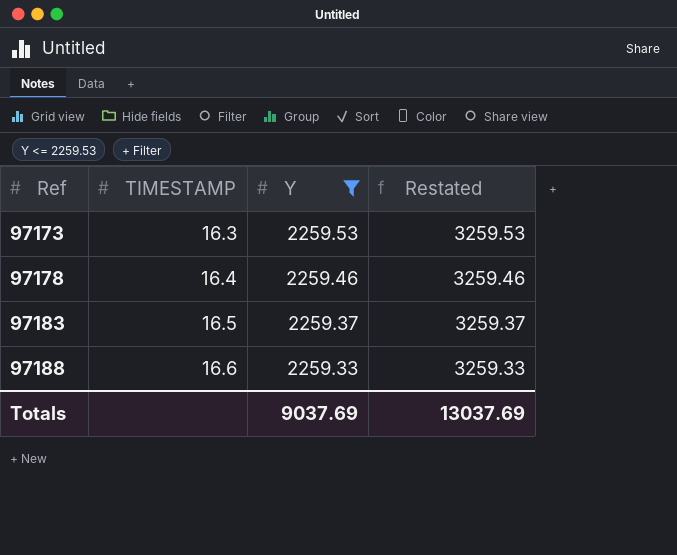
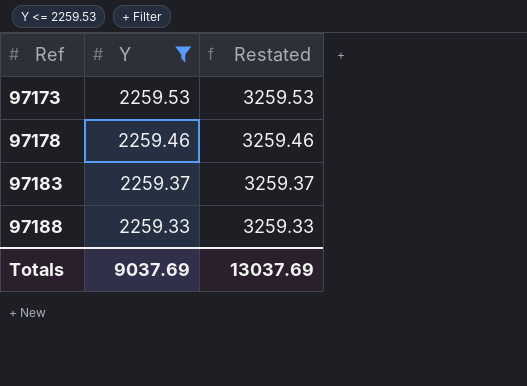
column TIMESTAMP | position: 2 -> none

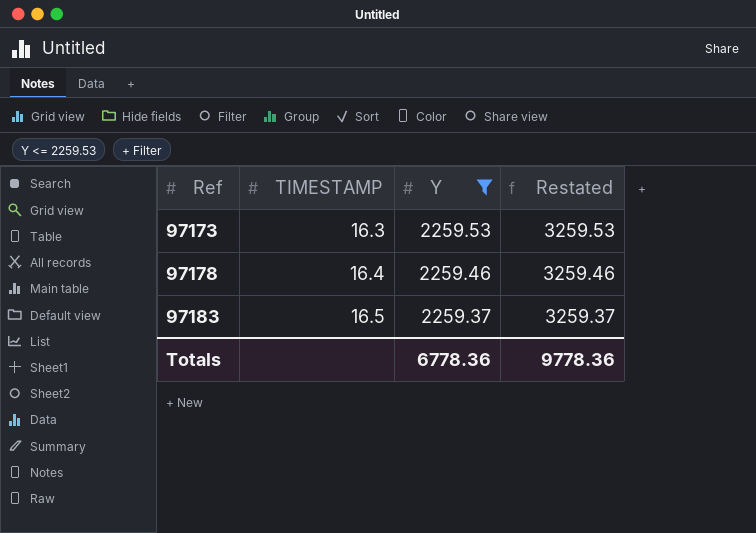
column TIMESTAMP | position: none -> 2
row 97188: 2259.33 | 3259.33 -> none
Totals | Y: 9037.69 -> 6778.36
Totals | Restated: 13037.69 -> 9778.36

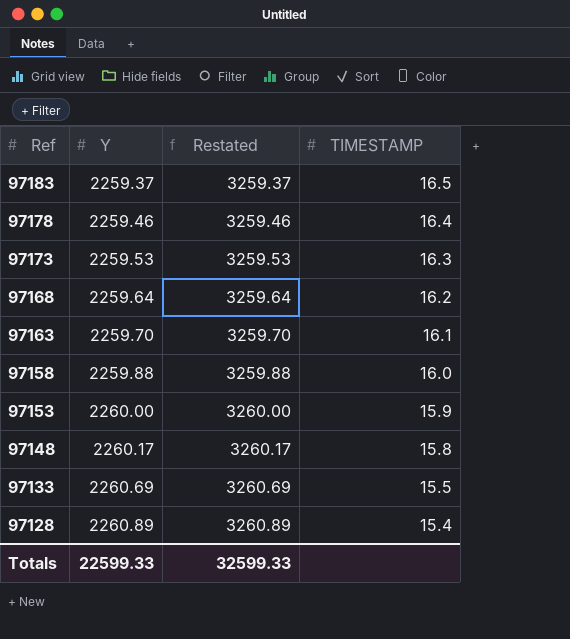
filter: Y <= 2259.53 -> none
row order: Ref ascending -> Ref descending
column TIMESTAMP | position: 2 -> 4
Totals | Y: 6778.36 -> 22599.33
Totals | Restated: 9778.36 -> 32599.33

